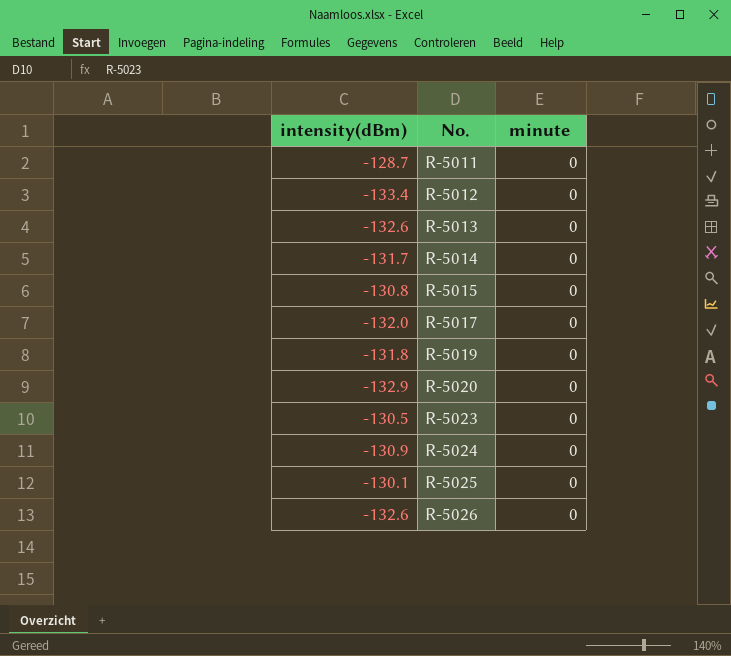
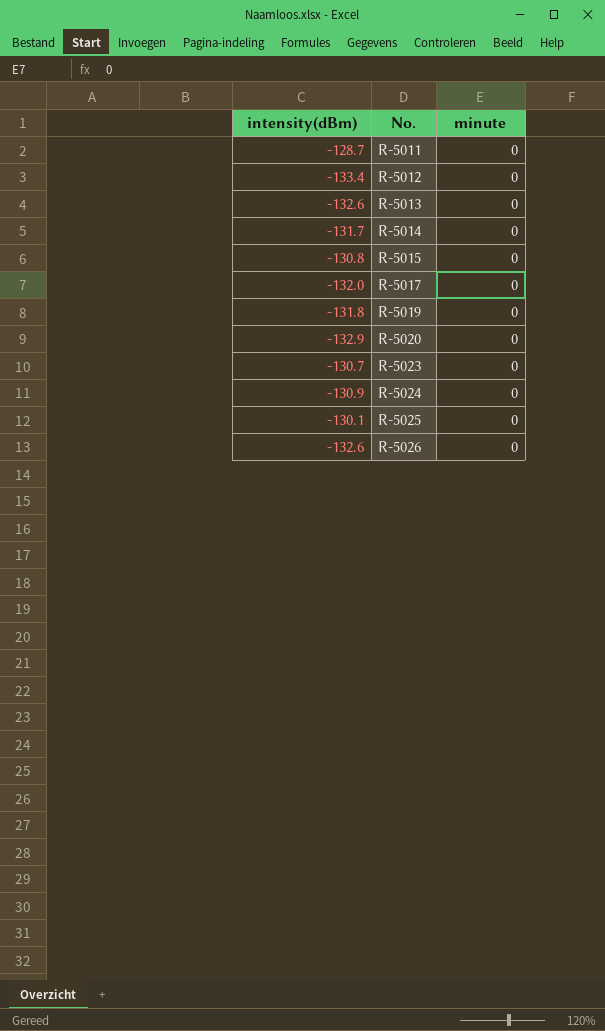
R-5023 | intensity(dBm): -130.5 -> -130.7

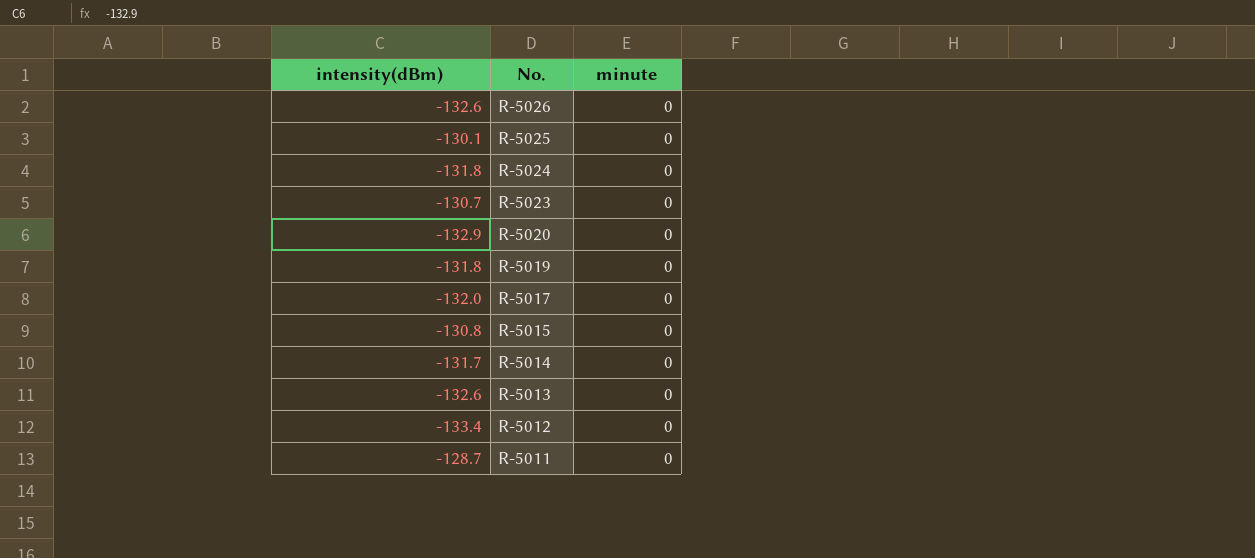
row order: No. ascending -> No. descending
R-5024 | intensity(dBm): -130.9 -> -131.8

